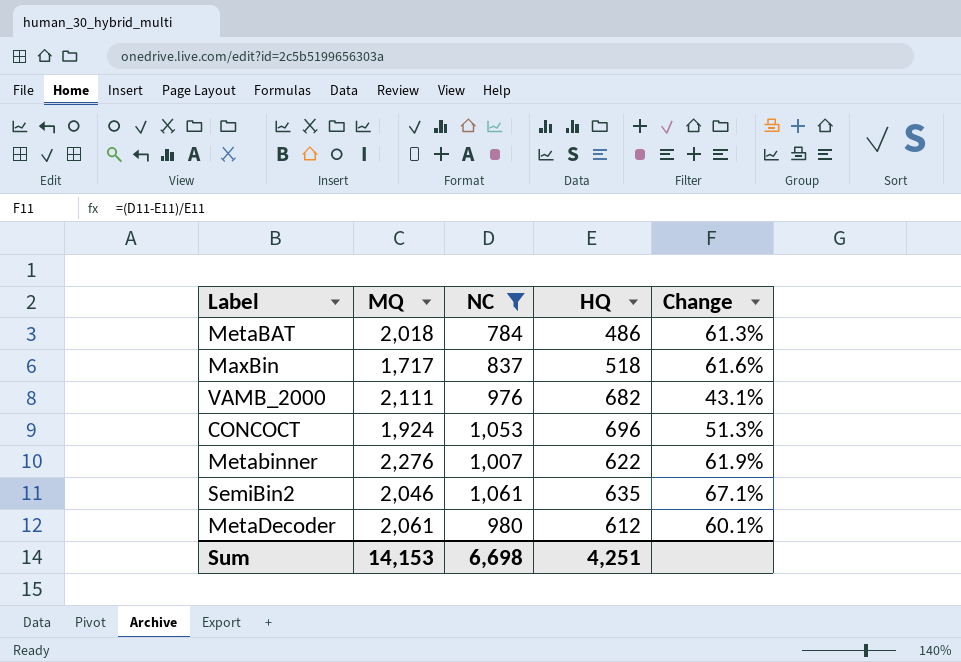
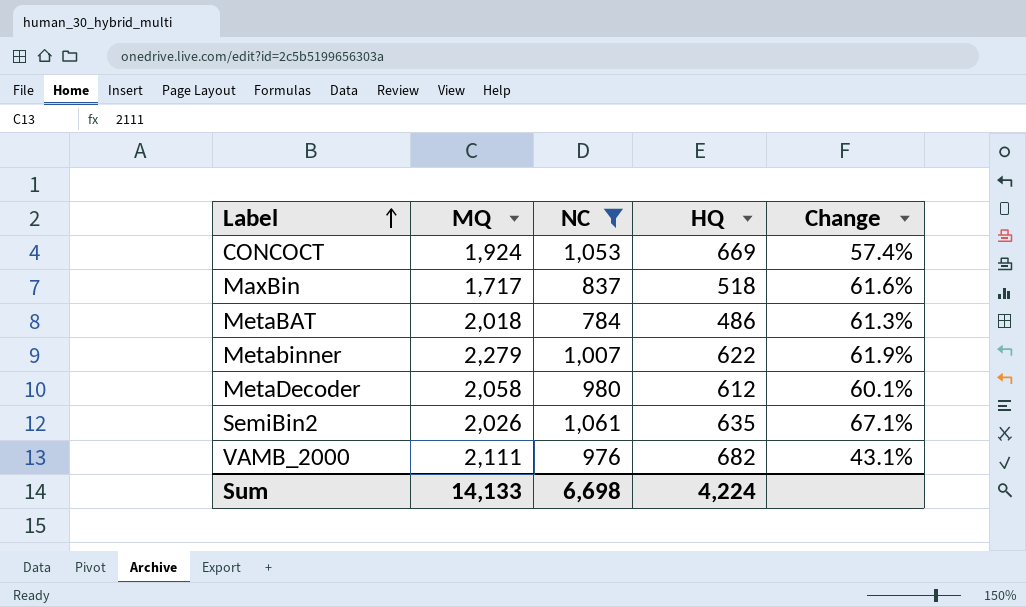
row order: none -> Label ascending
CONCOCT | HQ: 696 -> 669
CONCOCT | Change: 51.3% -> 57.4%
Metabinner | MQ: 2,276 -> 2,279
MetaDecoder | MQ: 2,061 -> 2,058
SemiBin2 | MQ: 2,046 -> 2,026
Sum | MQ: 14,153 -> 14,133
Sum | HQ: 4,251 -> 4,224

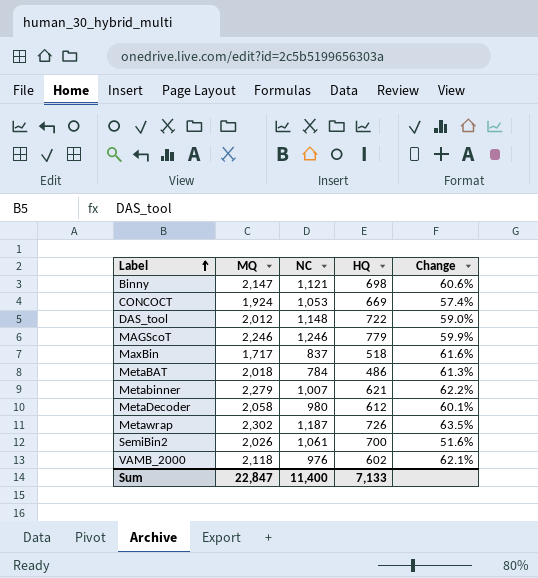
filter: NC <= 1,061 -> none
Metabinner | HQ: 622 -> 621
Metabinner | Change: 61.9% -> 62.2%
SemiBin2 | HQ: 635 -> 700
SemiBin2 | Change: 67.1% -> 51.6%
VAMB_2000 | MQ: 2,111 -> 2,118
VAMB_2000 | HQ: 682 -> 602
VAMB_2000 | Change: 43.1% -> 62.1%
Sum | MQ: 14,133 -> 22,847
Sum | NC: 6,698 -> 11,400
Sum | HQ: 4,224 -> 7,133

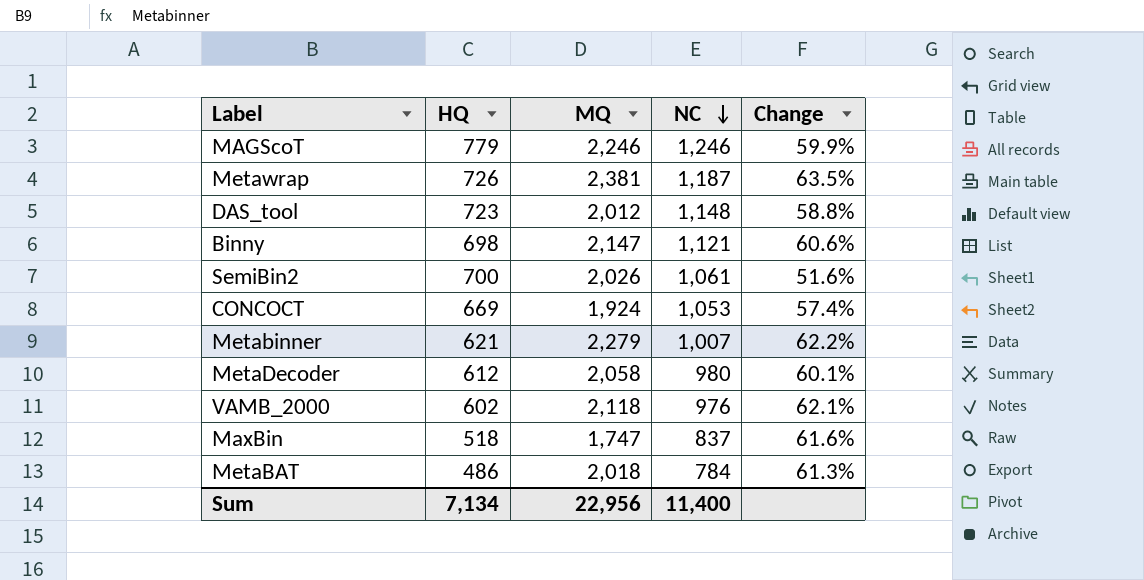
row order: Label ascending -> NC descending
column HQ | position: 4 -> 2
Metawrap | MQ: 2,302 -> 2,381
DAS_tool | HQ: 722 -> 723
DAS_tool | Change: 59.0% -> 58.8%
MaxBin | MQ: 1,717 -> 1,747
Sum | HQ: 7,133 -> 7,134
Sum | MQ: 22,847 -> 22,956

